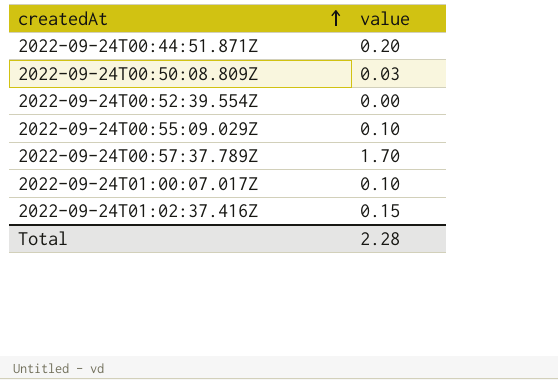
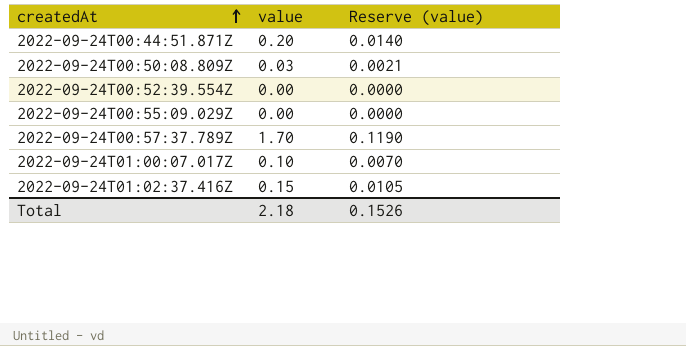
column Reserve (value) | formula: none -> [value] * 0.07
2022-09-24T00:55:09.029Z | value: 0.10 -> 0.00
Total | value: 2.28 -> 2.18

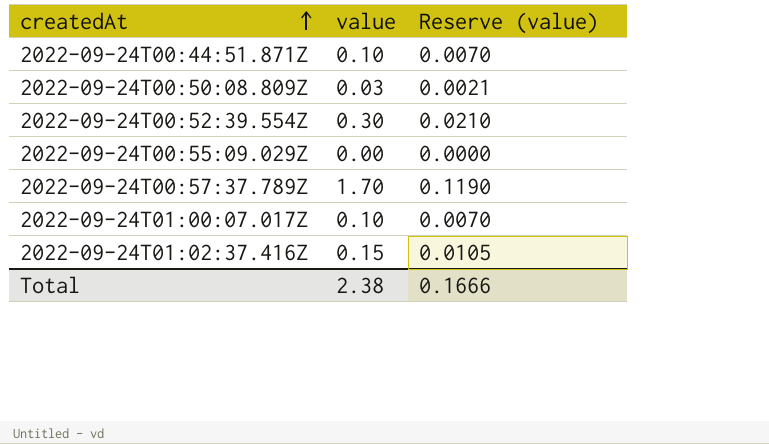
2022-09-24T00:44:51.871Z | value: 0.20 -> 0.10
2022-09-24T00:44:51.871Z | Reserve (value): 0.0140 -> 0.0070
2022-09-24T00:52:39.554Z | value: 0.00 -> 0.30
2022-09-24T00:52:39.554Z | Reserve (value): 0.0000 -> 0.0210
Total | value: 2.18 -> 2.38
Total | Reserve (value): 0.1526 -> 0.1666

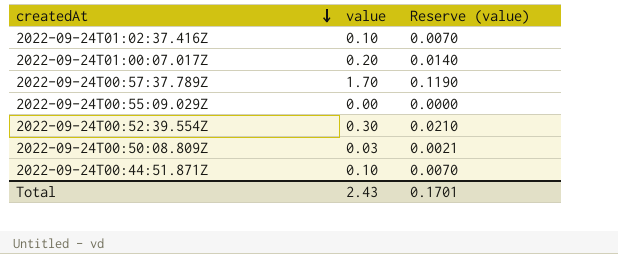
row order: createdAt ascending -> createdAt descending
2022-09-24T01:02:37.416Z | value: 0.15 -> 0.10
2022-09-24T01:02:37.416Z | Reserve (value): 0.0105 -> 0.0070
2022-09-24T01:00:07.017Z | value: 0.10 -> 0.20
2022-09-24T01:00:07.017Z | Reserve (value): 0.0070 -> 0.0140
Total | value: 2.38 -> 2.43
Total | Reserve (value): 0.1666 -> 0.1701

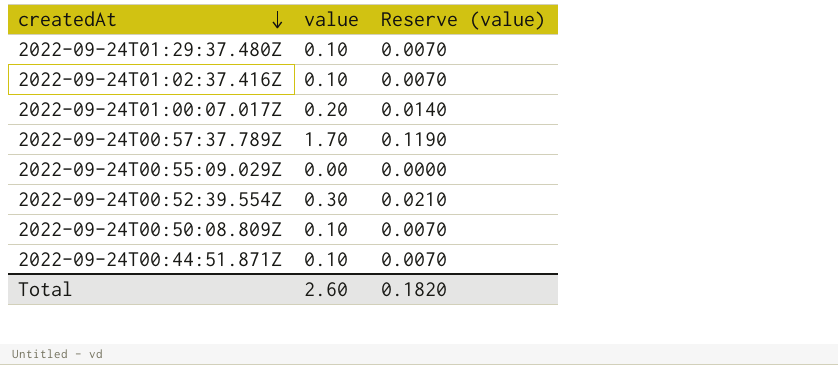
row 2022-09-24T01:29:37.480Z: none -> 0.10 | 0.0070
2022-09-24T00:50:08.809Z | value: 0.03 -> 0.10
2022-09-24T00:50:08.809Z | Reserve (value): 0.0021 -> 0.0070
Total | value: 2.43 -> 2.60
Total | Reserve (value): 0.1701 -> 0.1820

